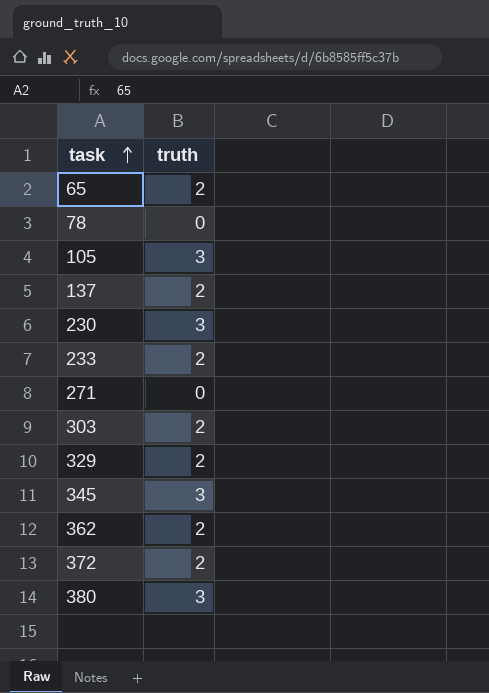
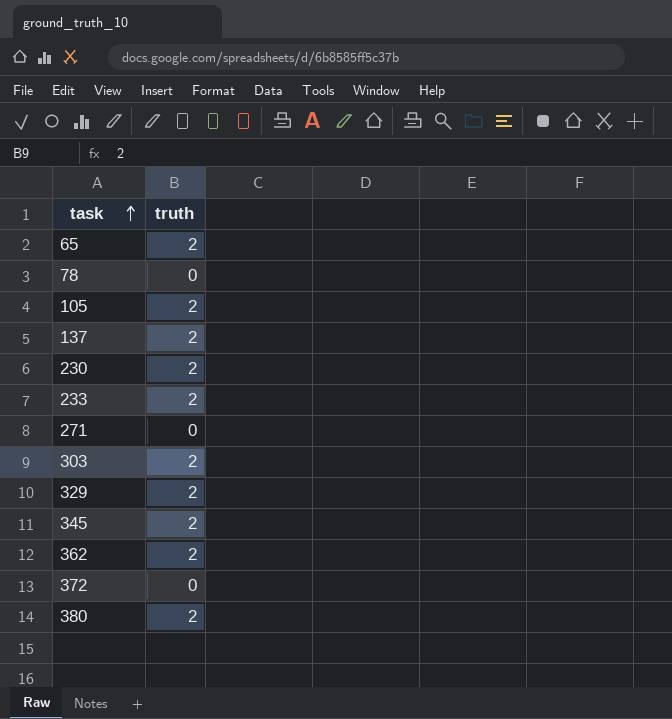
105 | truth: 3 -> 2
230 | truth: 3 -> 2
345 | truth: 3 -> 2
372 | truth: 2 -> 0
380 | truth: 3 -> 2

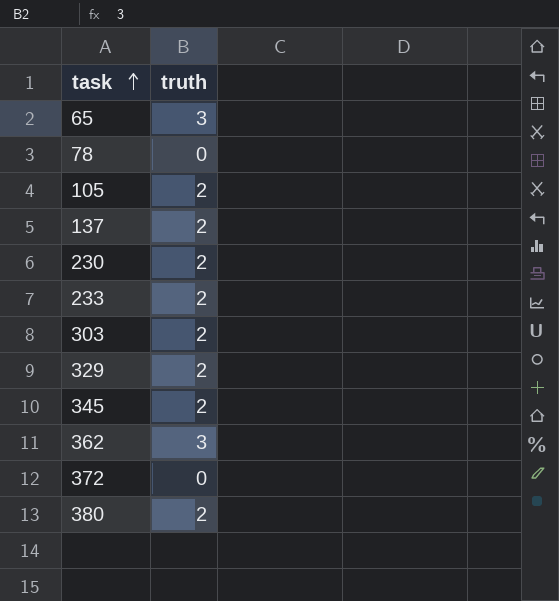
row 271: 0 -> none
65 | truth: 2 -> 3
362 | truth: 2 -> 3

